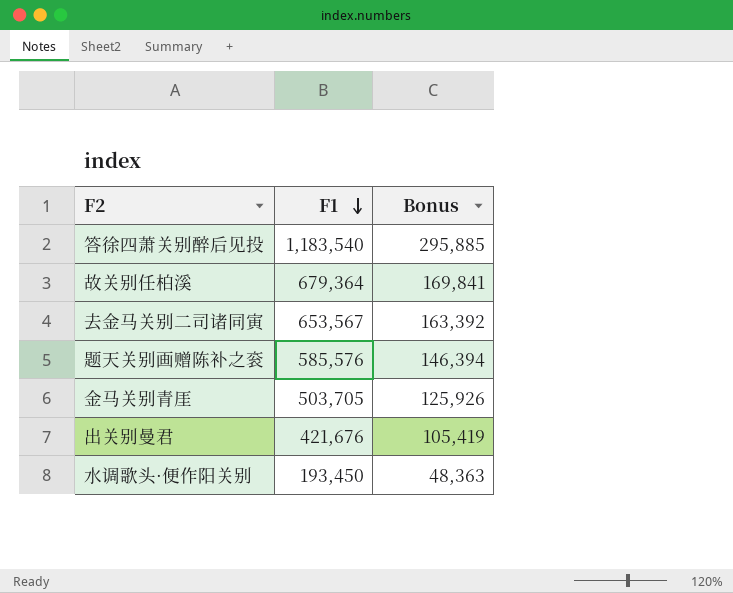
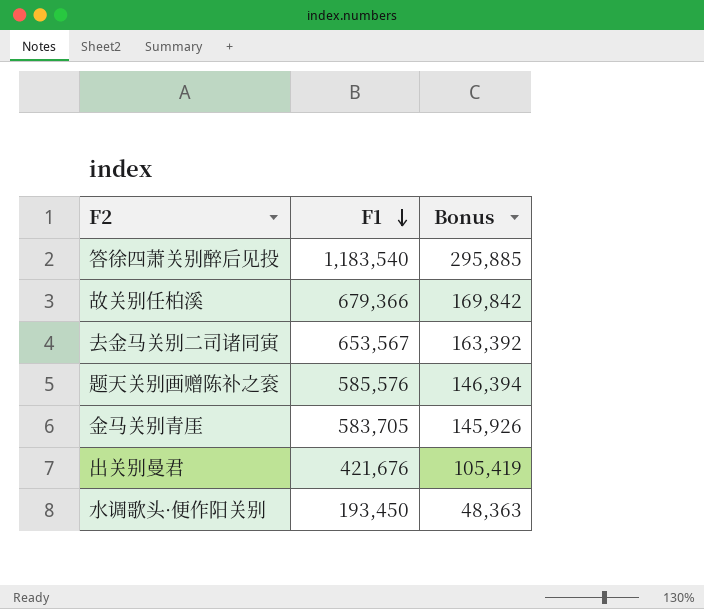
故关别任柏溪 | F1: 679,364 -> 679,366
故关别任柏溪 | Bonus: 169,841 -> 169,842
金马关别青厓 | F1: 503,705 -> 583,705
金马关别青厓 | Bonus: 125,926 -> 145,926

